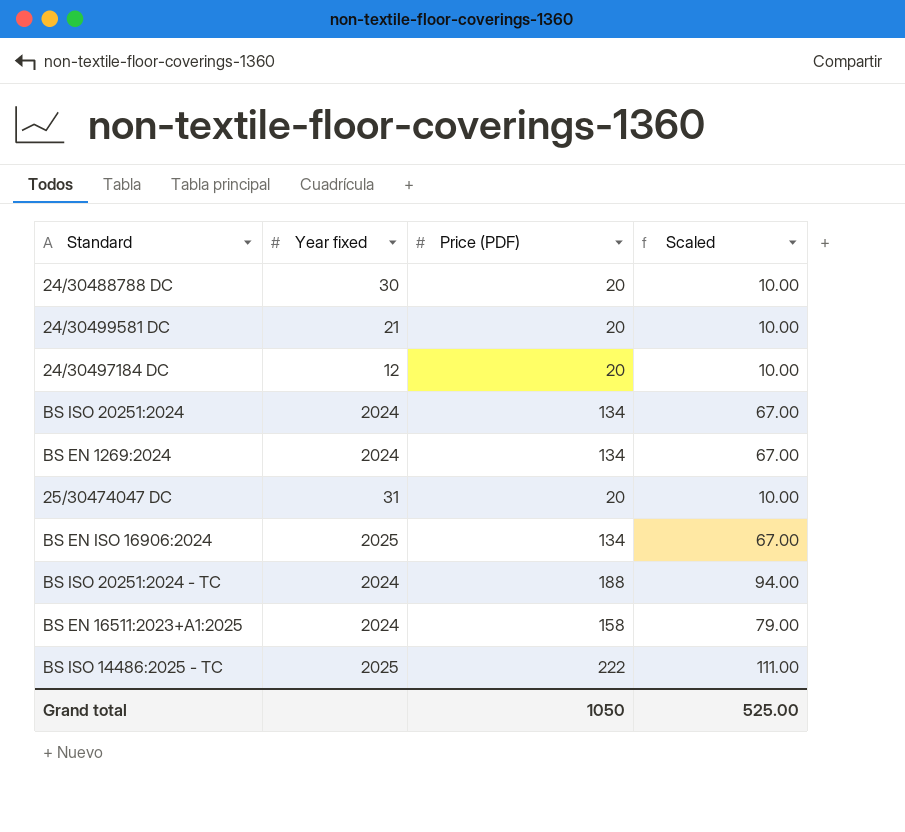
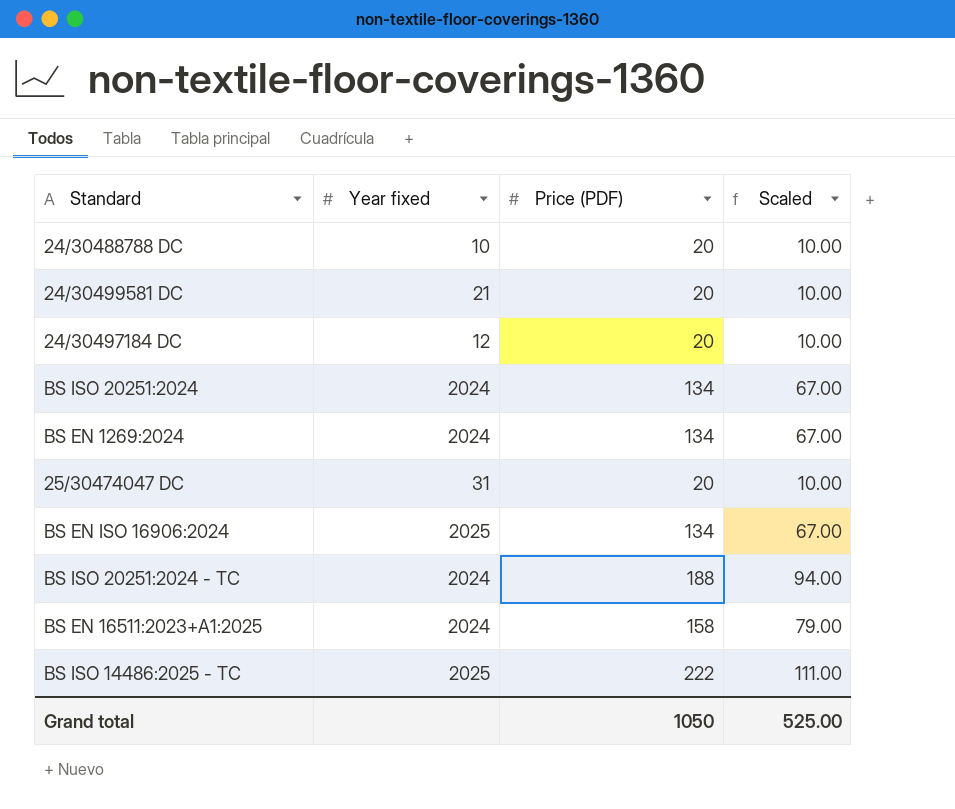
24/30488788 DC | Year fixed: 30 -> 10

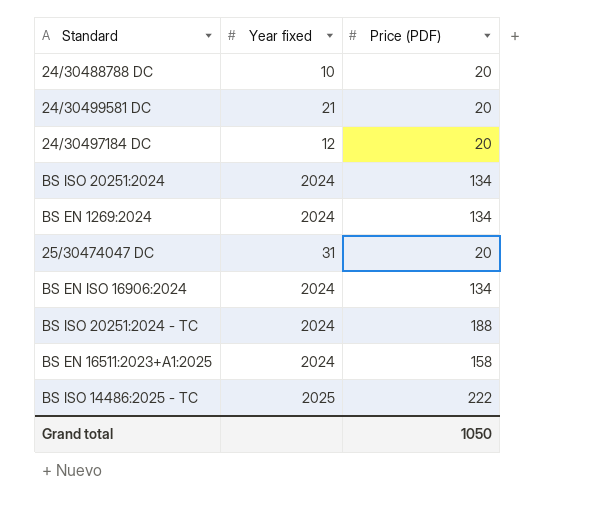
column Scaled | formula: [Price (PDF)] * 0.5 -> none
BS EN ISO 16906:2024 | Year fixed: 2025 -> 2024

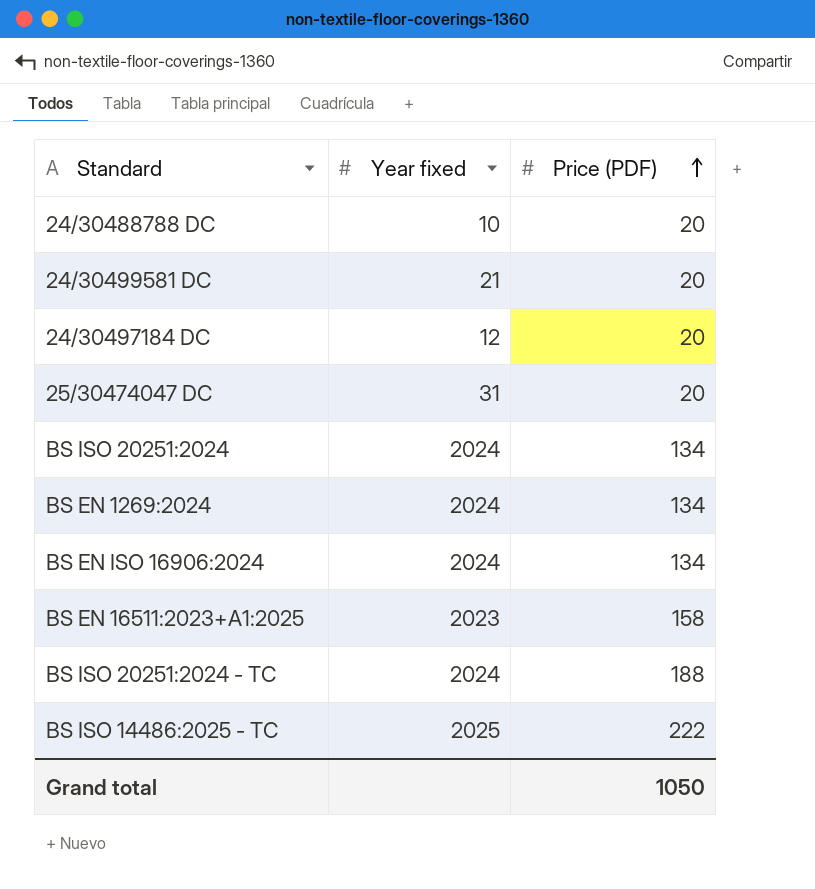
row order: none -> Price (PDF) ascending
BS EN 16511:2023+A1:2025 | Year fixed: 2024 -> 2023

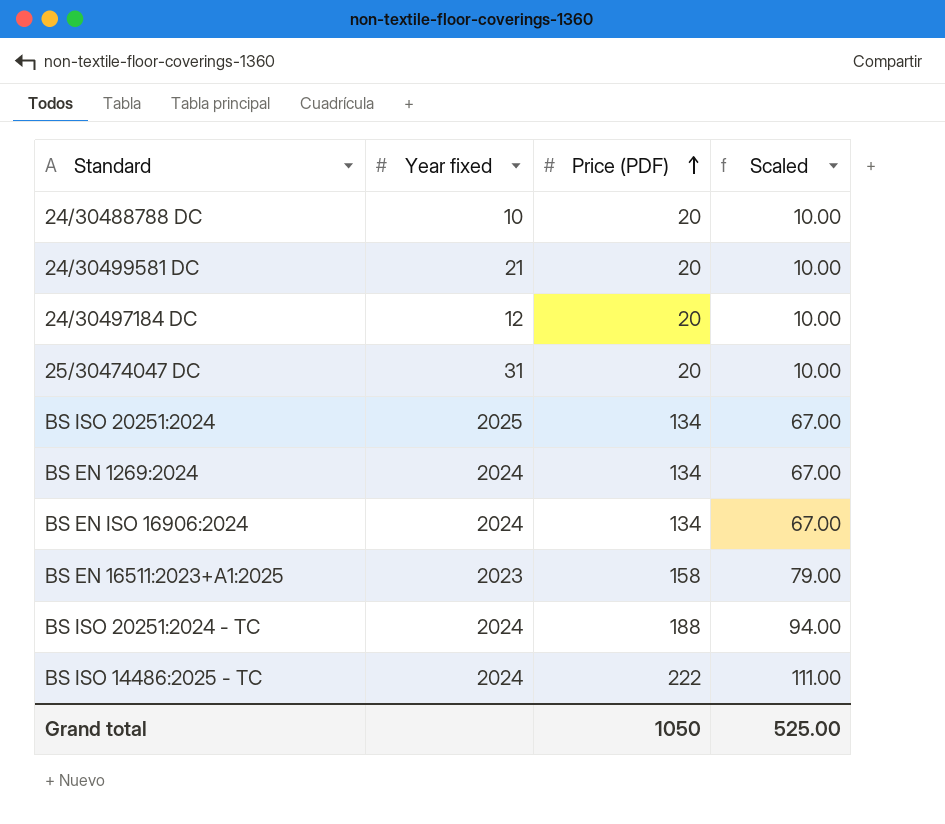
column Scaled | formula: none -> [Price (PDF)] * 0.5
BS ISO 20251:2024 | Year fixed: 2024 -> 2025
BS ISO 14486:2025 - TC | Year fixed: 2025 -> 2024

